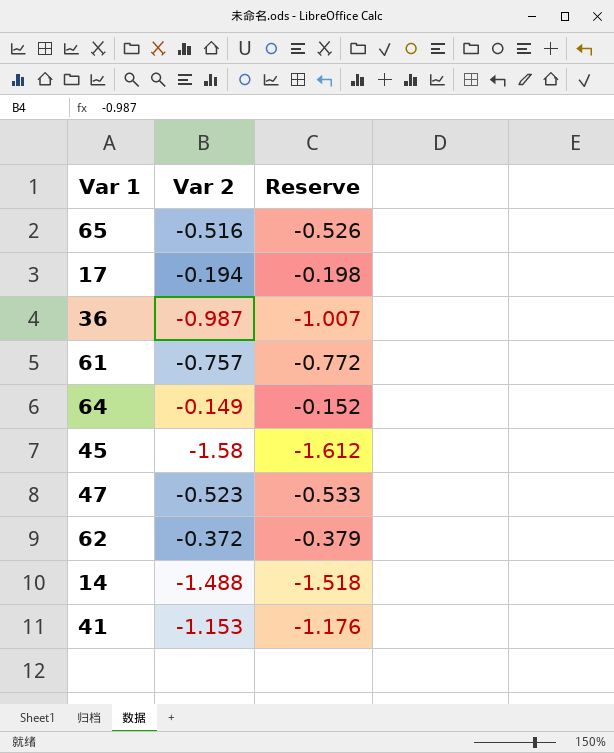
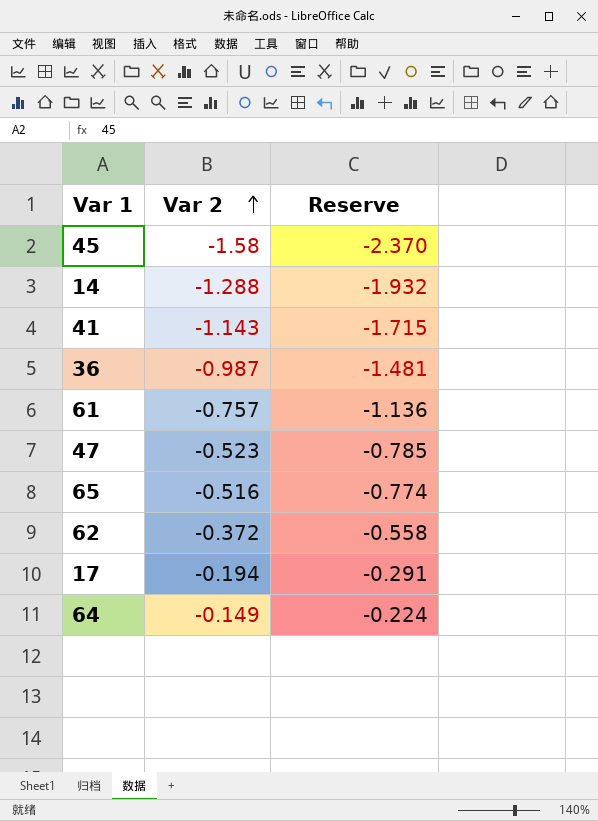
row order: none -> Var 2 ascending
column Reserve | formula: [Var 2] * 1.02 -> [Var 2] * 1.5
14 | Var 2: -1.488 -> -1.288
41 | Var 2: -1.153 -> -1.143

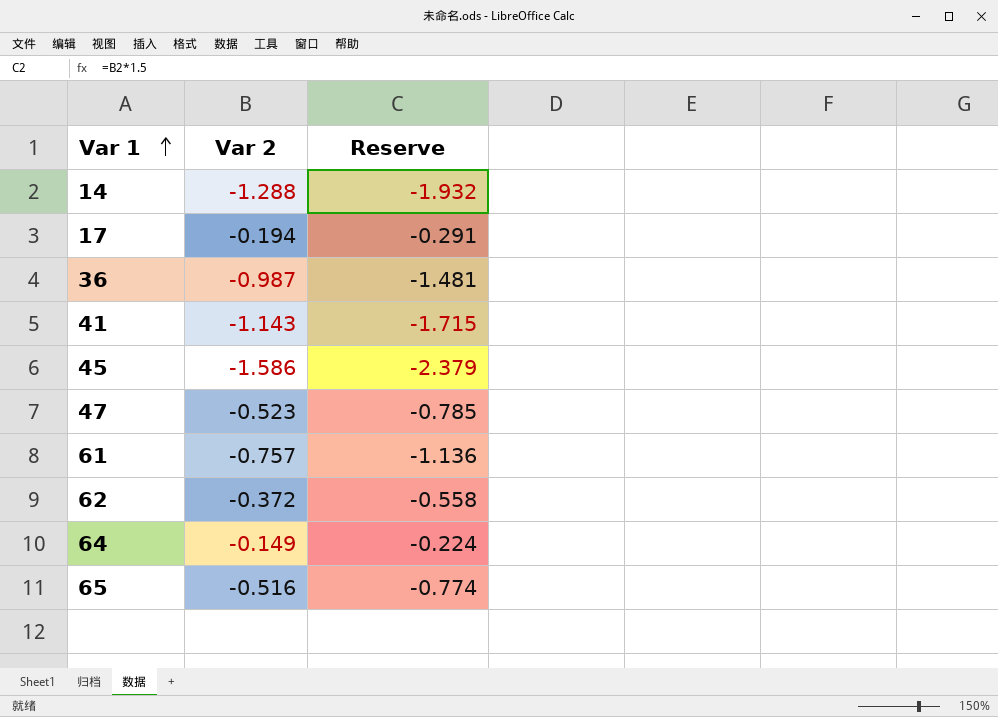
row order: Var 2 ascending -> Var 1 ascending
45 | Var 2: -1.58 -> -1.586
45 | Reserve: -2.370 -> -2.379

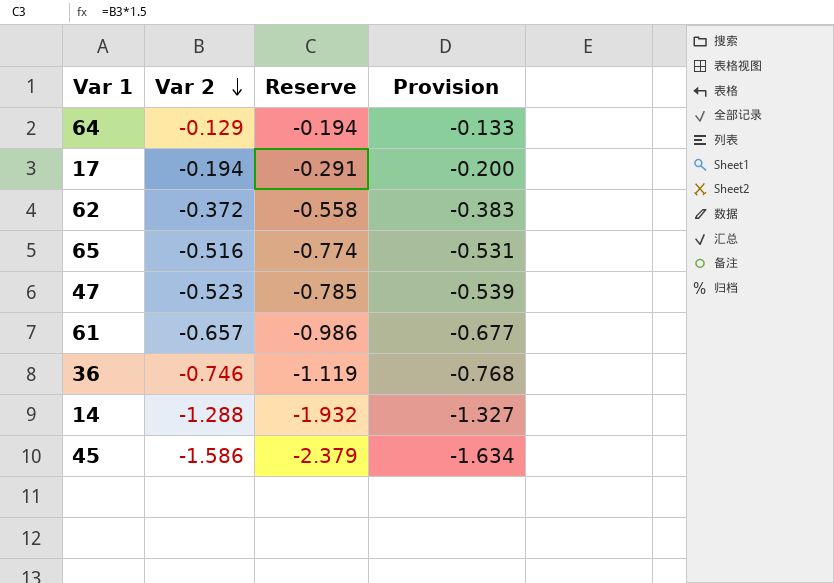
row order: Var 1 ascending -> Var 2 descending
column Provision | formula: none -> [Var 2] * 1.03
row 41: -1.143 | -1.715 -> none
64 | Var 2: -0.149 -> -0.129
64 | Reserve: -0.224 -> -0.194
61 | Var 2: -0.757 -> -0.657
61 | Reserve: -1.136 -> -0.986
36 | Var 2: -0.987 -> -0.746
36 | Reserve: -1.481 -> -1.119

